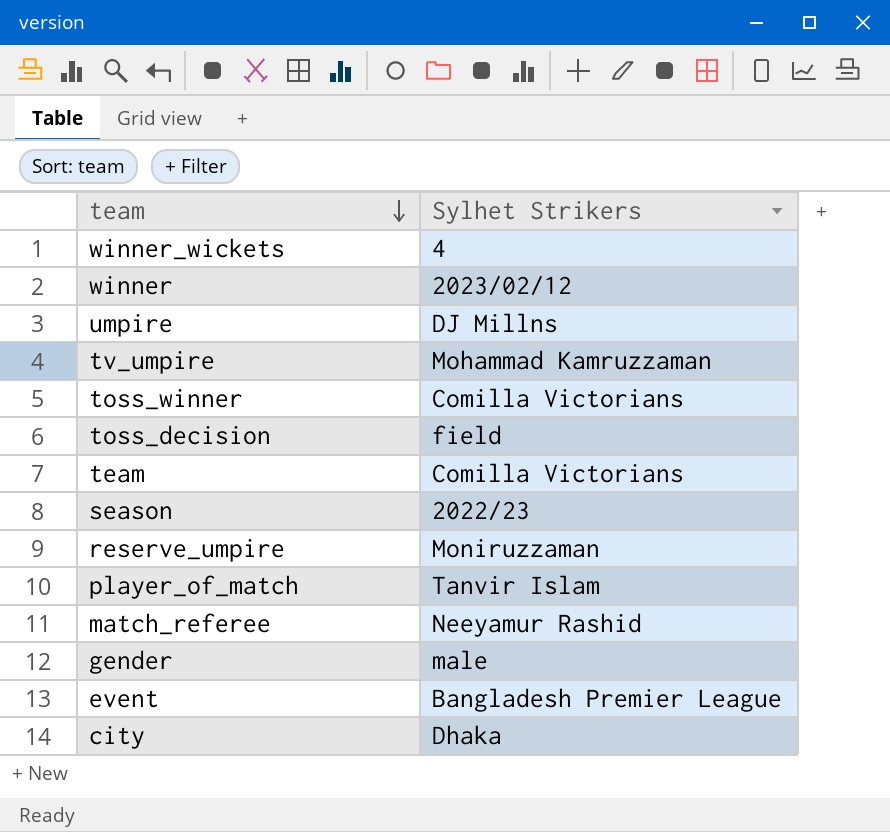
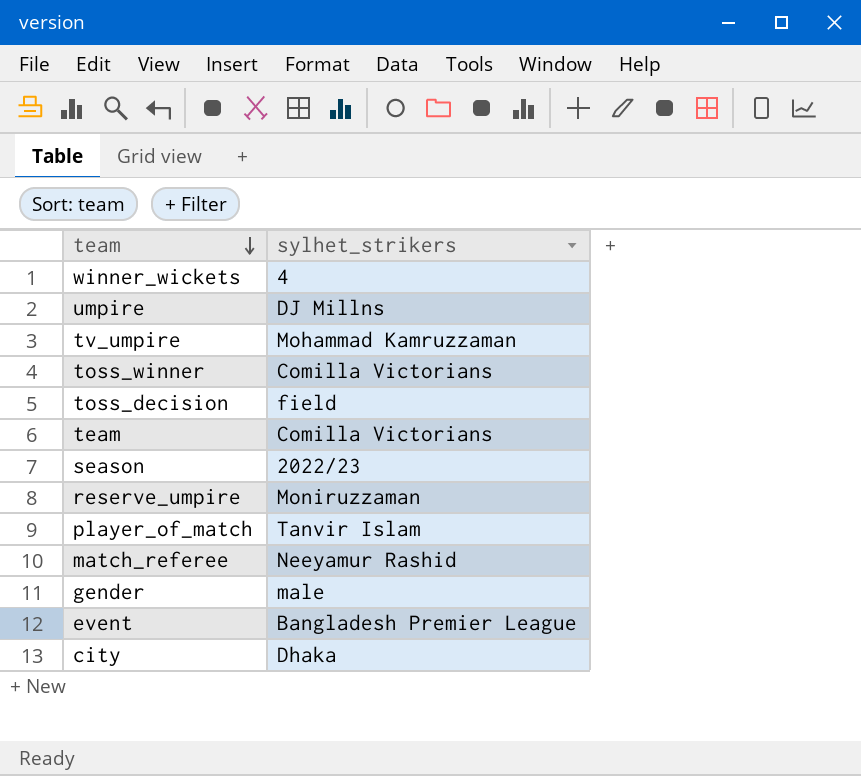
column name: Sylhet Strikers -> sylhet_strikers
row winner: 2023/02/12 -> none

